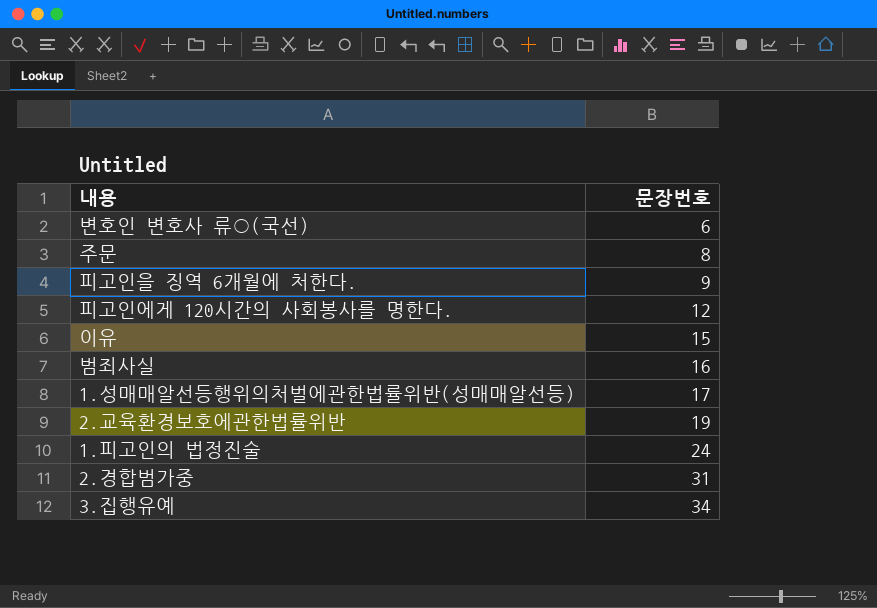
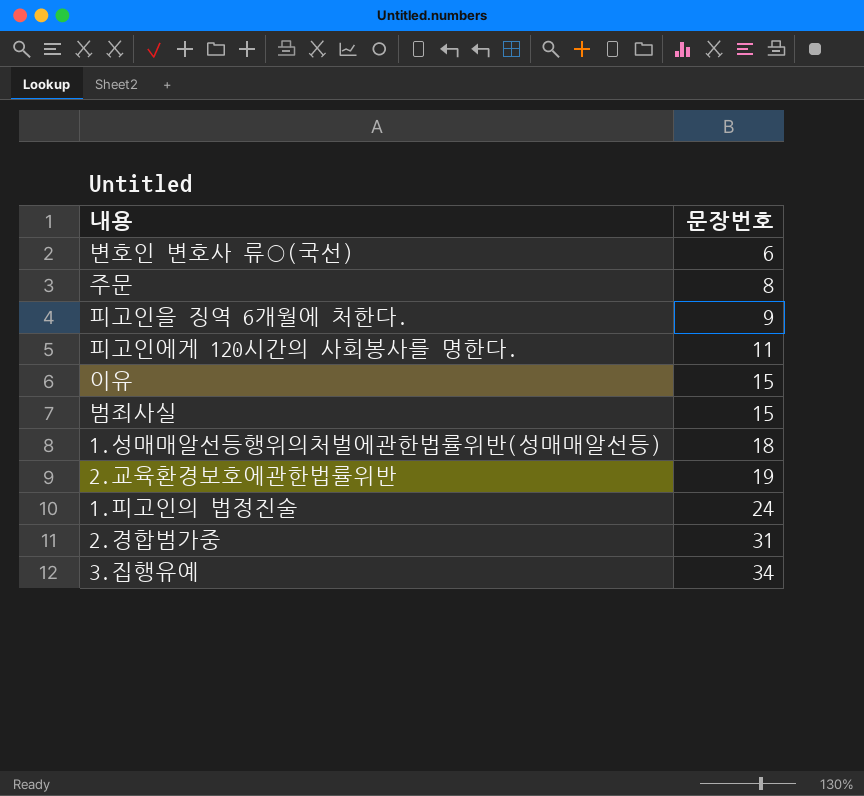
피고인에게 120시간의 사회봉사를 명한다. | 문장번호: 12 -> 11
범죄사실 | 문장번호: 16 -> 15
1.성매매알선등행위의처벌에관한법률위반(성매매알선등) | 문장번호: 17 -> 18

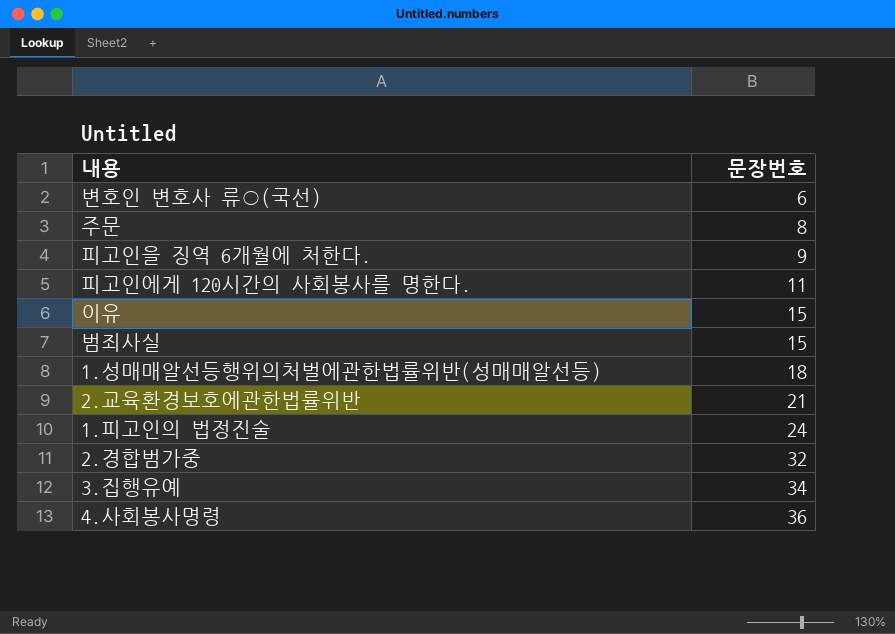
2.교육환경보호에관한법률위반 | 문장번호: 19 -> 21
2.경합범가중 | 문장번호: 31 -> 32
row 4.사회봉사명령: none -> 36

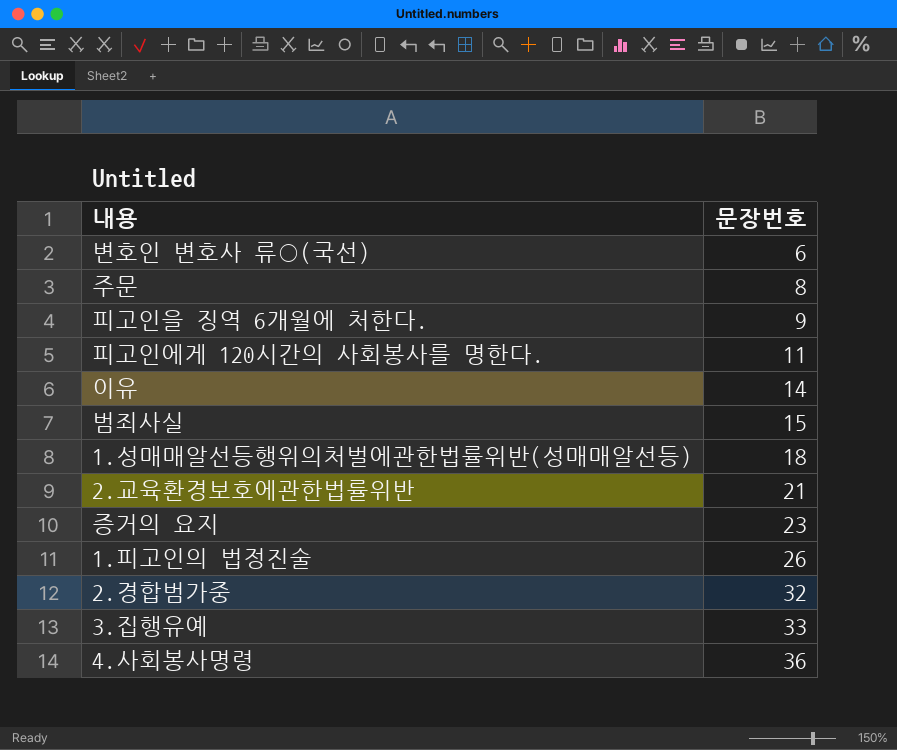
이유 | 문장번호: 15 -> 14
row 증거의 요지: none -> 23
1.피고인의 법정진술 | 문장번호: 24 -> 26
3.집행유예 | 문장번호: 34 -> 33

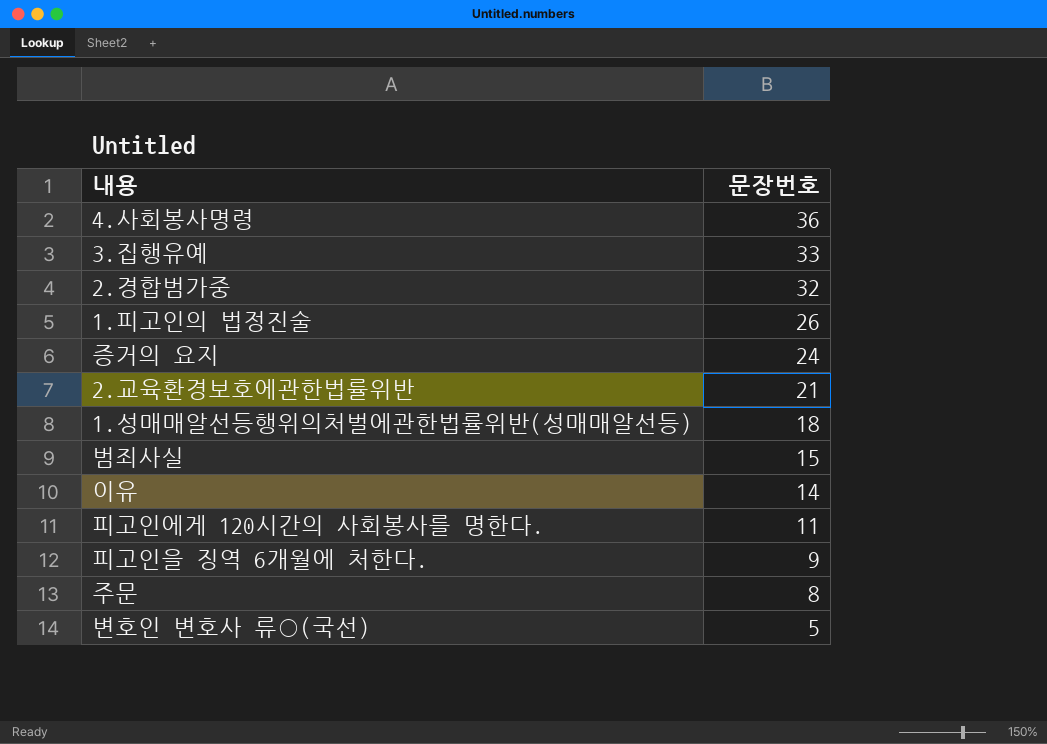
row order: 문장번호 ascending -> 문장번호 descending
증거의 요지 | 문장번호: 23 -> 24
변호인 변호사 류○(국선) | 문장번호: 6 -> 5

